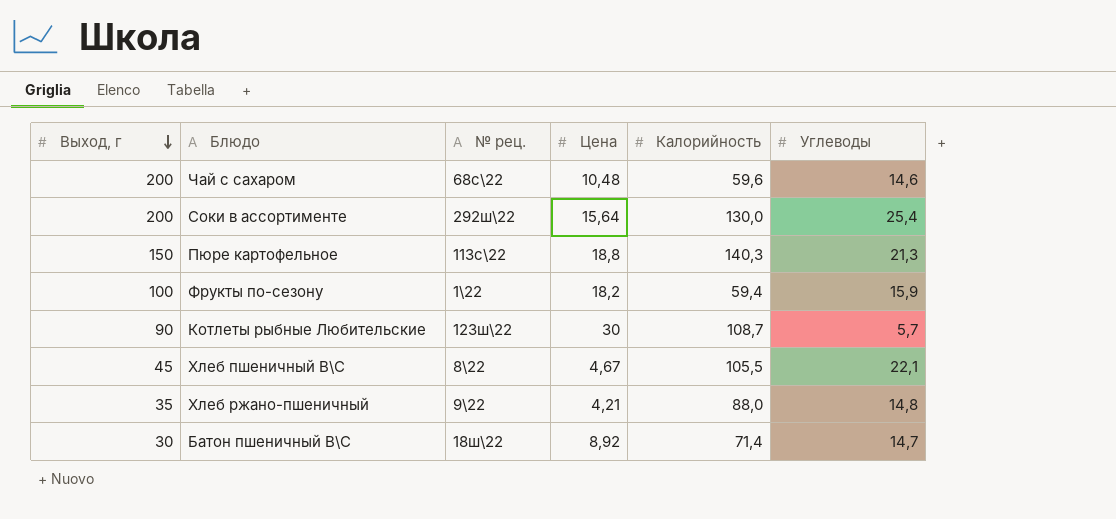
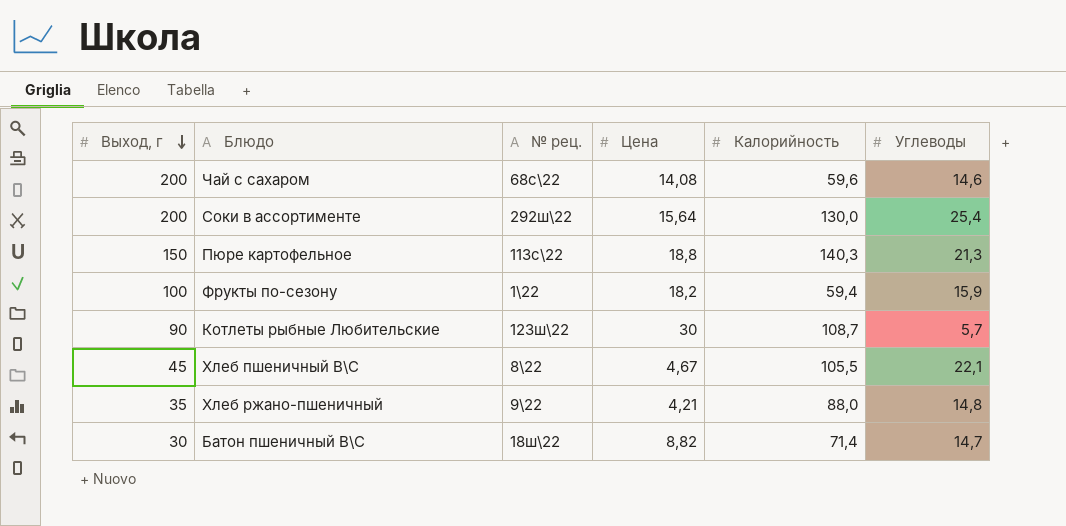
Чай с сахаром | Цена: 10,48 -> 14,08
Батон пшеничный В\С | Цена: 8,92 -> 8,82

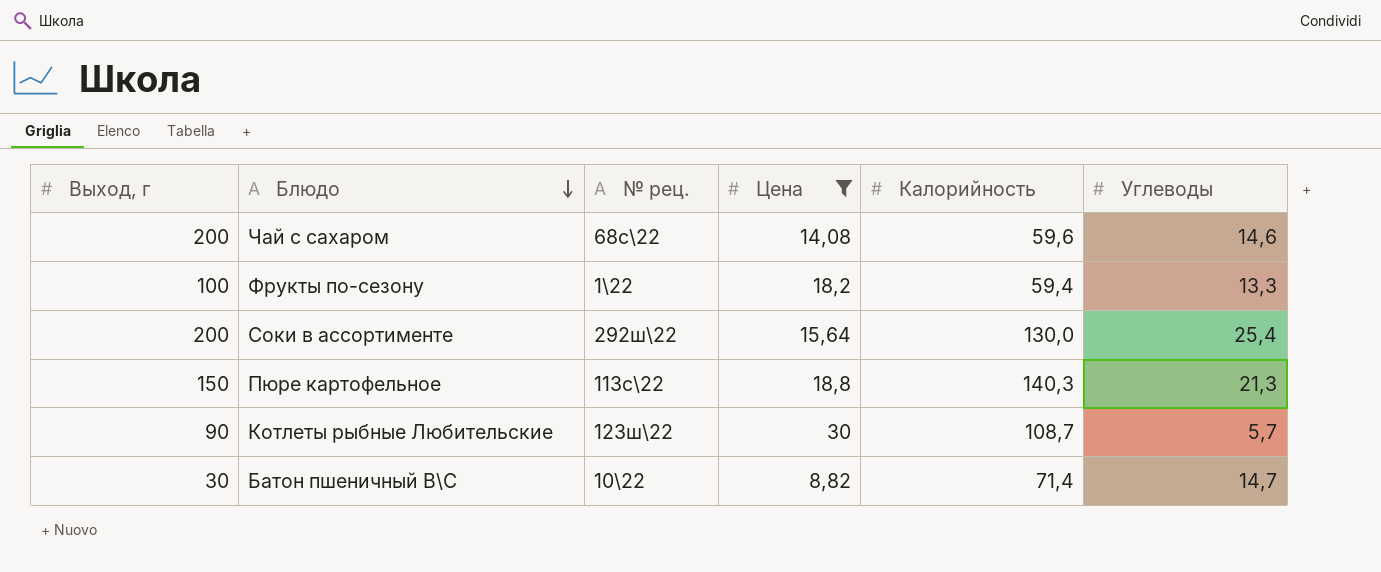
filter: none -> Цена >= 8,82
row order: Выход, г descending -> Блюдо descending
Фрукты по-сезону | Углеводы: 15,9 -> 13,3
Батон пшеничный В\С | № рец.: 18ш\22 -> 10\22

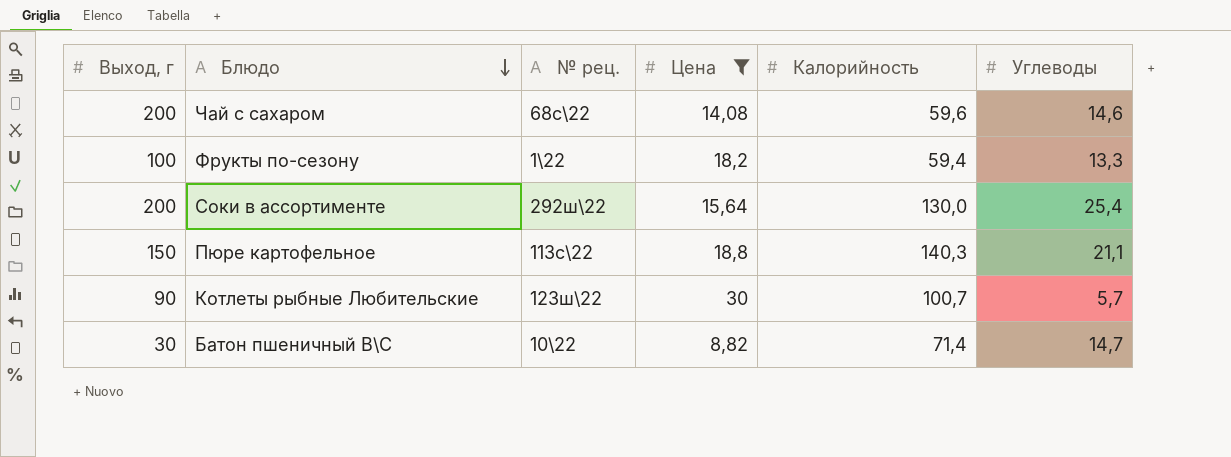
Пюре картофельное | Углеводы: 21,3 -> 21,1
Котлеты рыбные Любительские | Калорийность: 108,7 -> 100,7

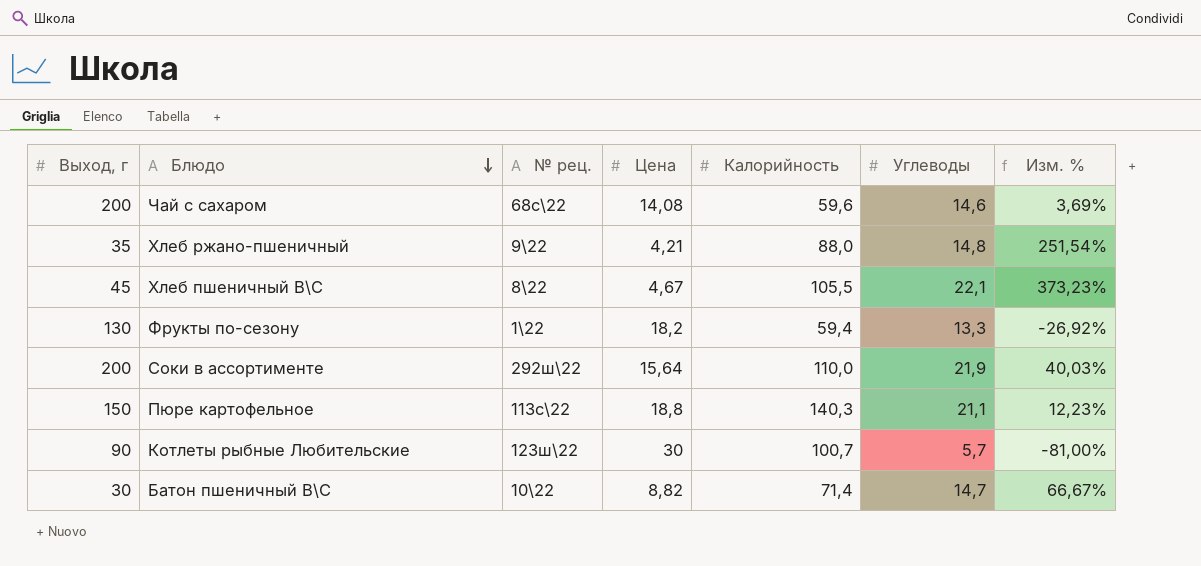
filter: Цена >= 8,82 -> none
column Изм. % | formula: none -> ([Углеводы] - [Цена]) / [Цена]
Фрукты по-сезону | Выход, г: 100 -> 130
Соки в ассортименте | Калорийность: 130,0 -> 110,0
Соки в ассортименте | Углеводы: 25,4 -> 21,9

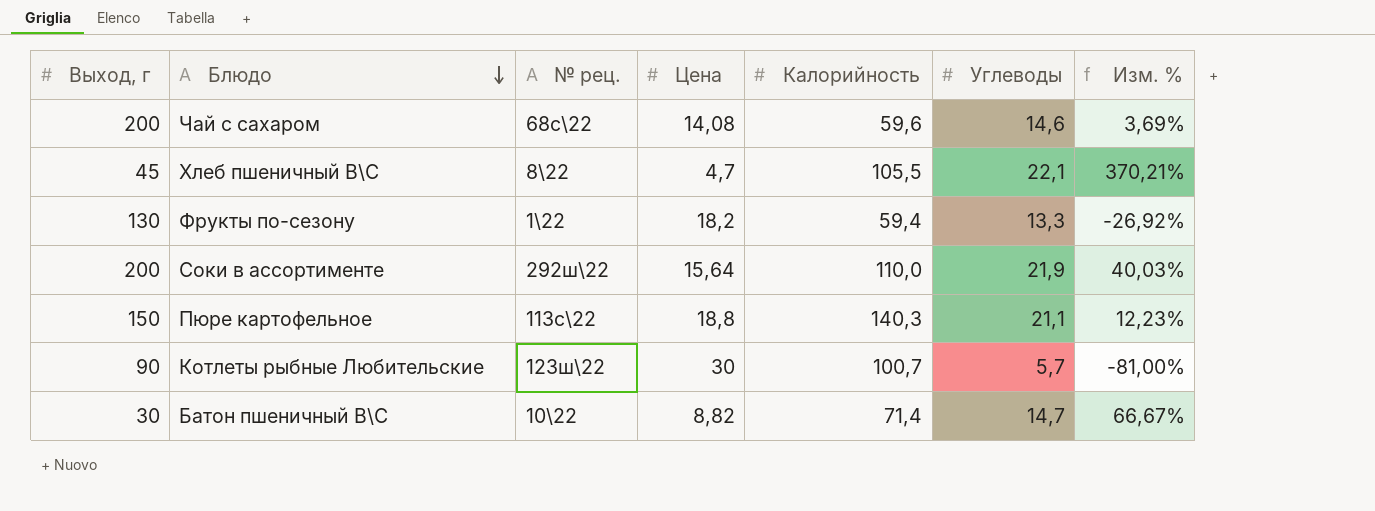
row Хлеб ржано-пшеничный: 35 | 9\22 | 4,21 | 88,0 | 14,8 | 251,54% -> none
Хлеб пшеничный В\С | Цена: 4,67 -> 4,7
Хлеб пшеничный В\С | Изм. %: 373,23% -> 370,21%

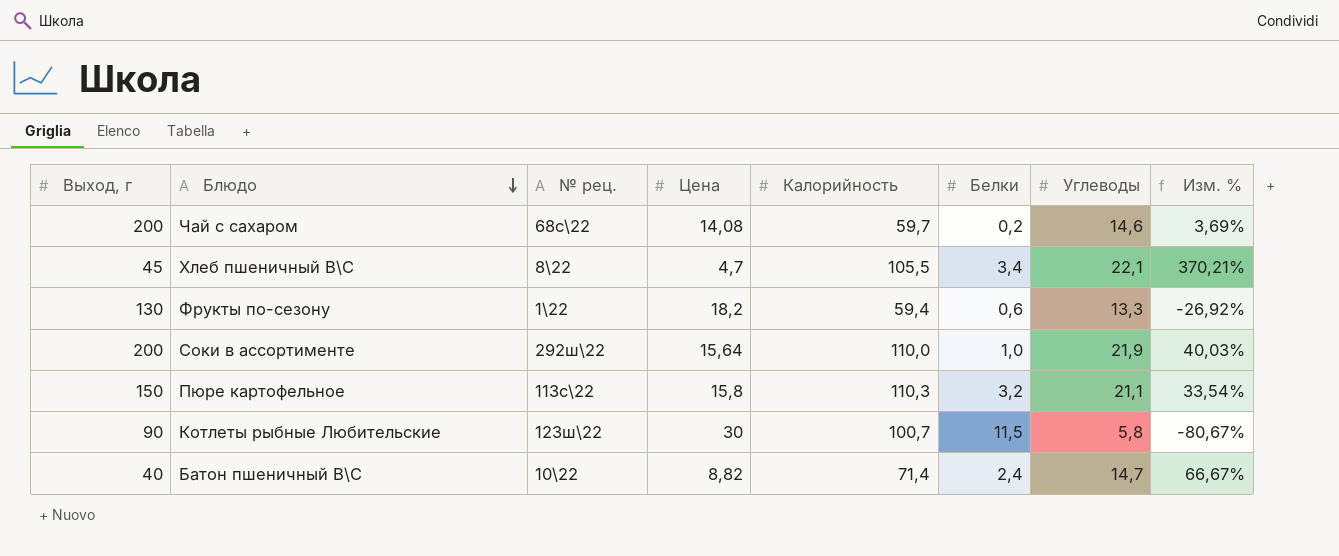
column Белки | position: none -> 6
Чай с сахаром | Калорийность: 59,6 -> 59,7
Пюре картофельное | Цена: 18,8 -> 15,8
Пюре картофельное | Калорийность: 140,3 -> 110,3
Пюре картофельное | Изм. %: 12,23% -> 33,54%
Котлеты рыбные Любительские | Углеводы: 5,7 -> 5,8
Котлеты рыбные Любительские | Изм. %: -81,00% -> -80,67%
Батон пшеничный В\С | Выход, г: 30 -> 40

